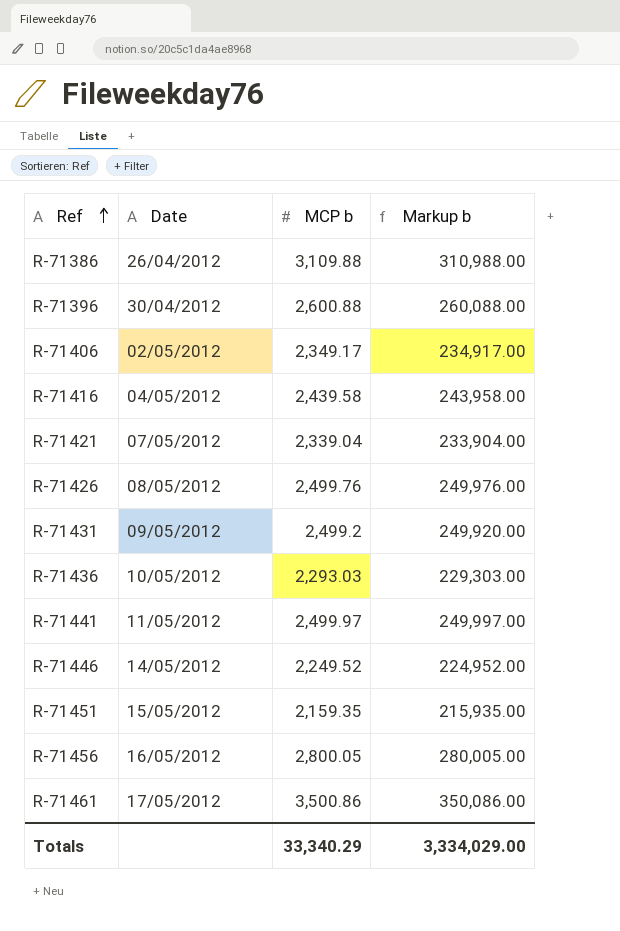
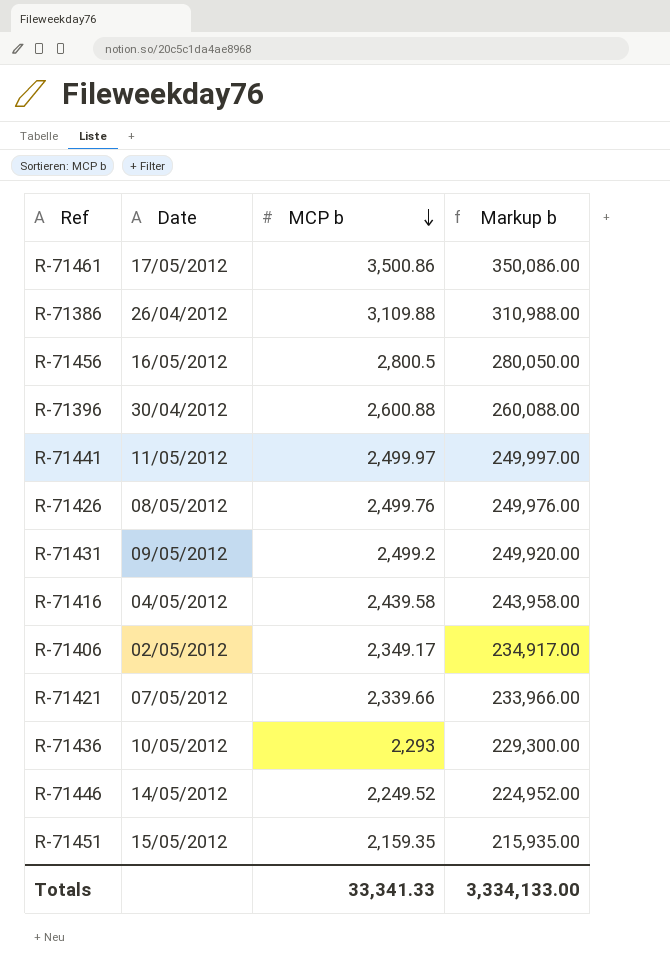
row order: Ref ascending -> MCP b descending
R-71456 | MCP b: 2,800.05 -> 2,800.5
R-71456 | Markup b: 280,005.00 -> 280,050.00
R-71421 | MCP b: 2,339.04 -> 2,339.66
R-71421 | Markup b: 233,904.00 -> 233,966.00
R-71436 | MCP b: 2,293.03 -> 2,293
R-71436 | Markup b: 229,303.00 -> 229,300.00
Totals | MCP b: 33,340.29 -> 33,341.33
Totals | Markup b: 3,334,029.00 -> 3,334,133.00

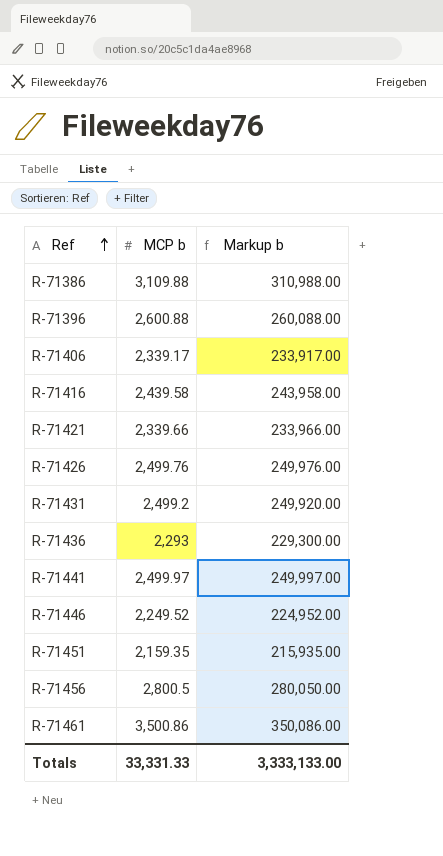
row order: MCP b descending -> Ref ascending
column Date | position: 2 -> none
R-71406 | MCP b: 2,349.17 -> 2,339.17
R-71406 | Markup b: 234,917.00 -> 233,917.00
Totals | MCP b: 33,341.33 -> 33,331.33
Totals | Markup b: 3,334,133.00 -> 3,333,133.00

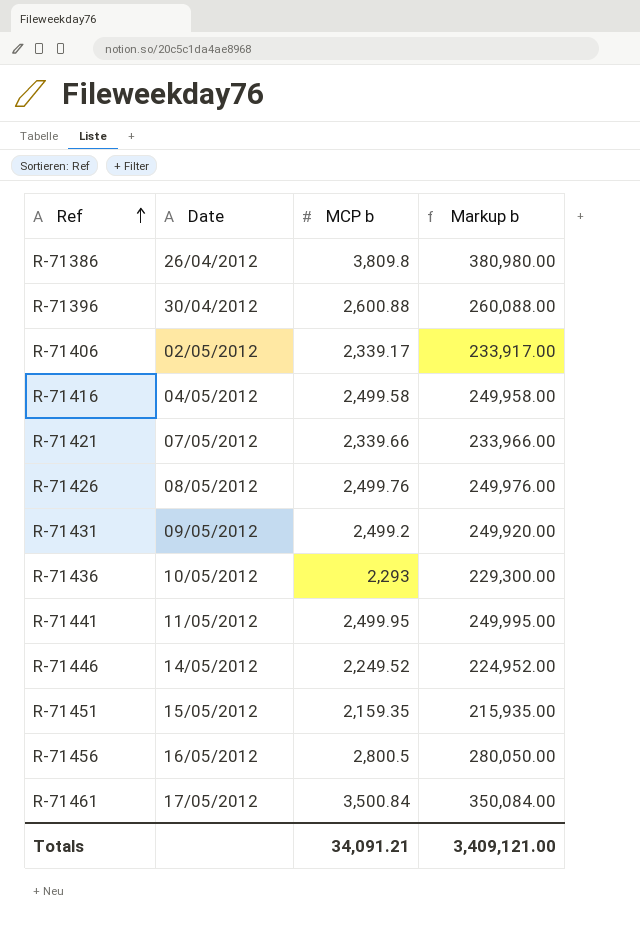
column Date | position: none -> 2
R-71386 | MCP b: 3,109.88 -> 3,809.8
R-71386 | Markup b: 310,988.00 -> 380,980.00
R-71416 | MCP b: 2,439.58 -> 2,499.58
R-71416 | Markup b: 243,958.00 -> 249,958.00
R-71441 | MCP b: 2,499.97 -> 2,499.95
R-71441 | Markup b: 249,997.00 -> 249,995.00
R-71461 | MCP b: 3,500.86 -> 3,500.84
R-71461 | Markup b: 350,086.00 -> 350,084.00
Totals | MCP b: 33,331.33 -> 34,091.21
Totals | Markup b: 3,333,133.00 -> 3,409,121.00

